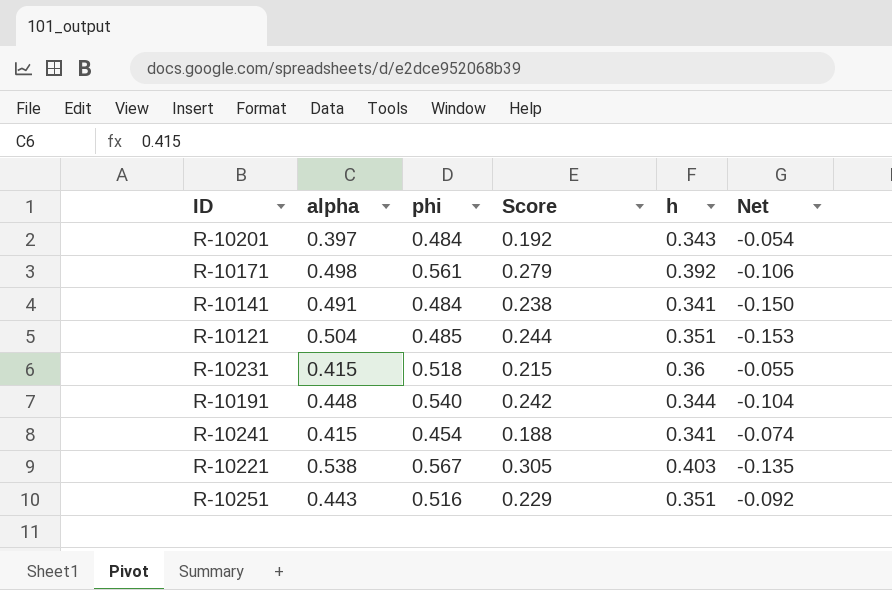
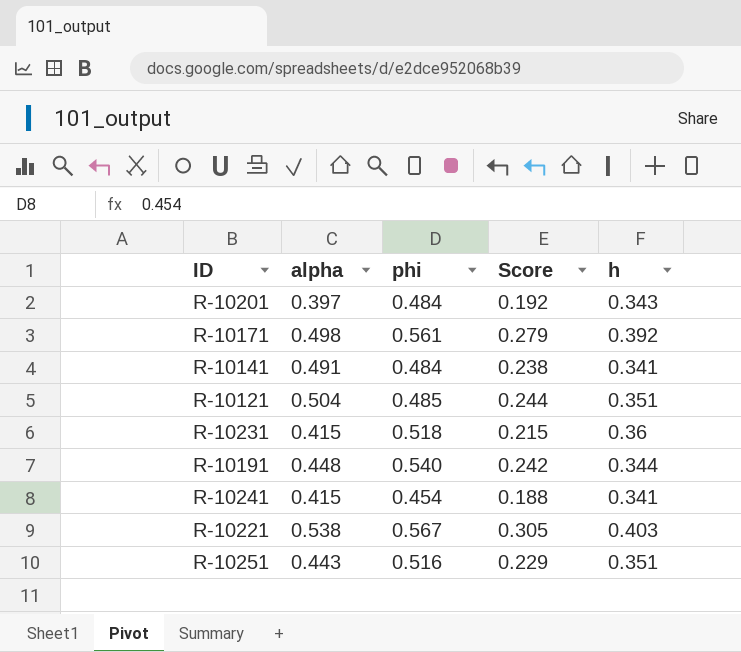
column Net | formula: [h] - [alpha] -> none

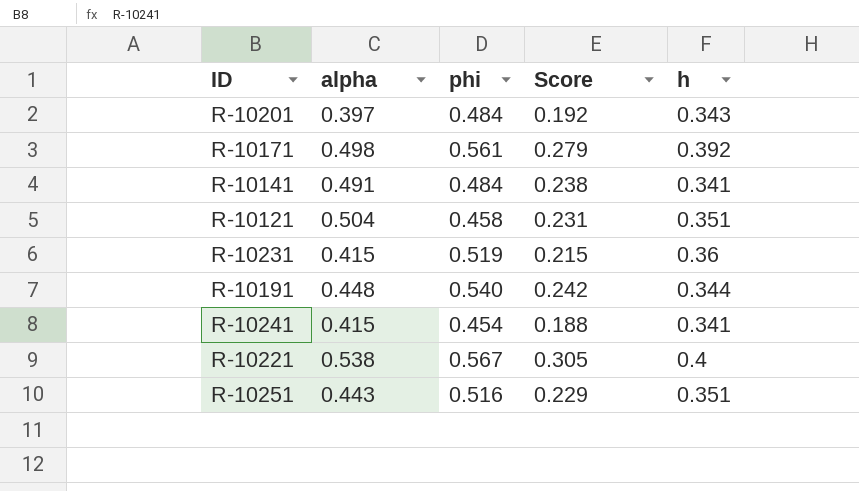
R-10121 | phi: 0.485 -> 0.458
R-10121 | Score: 0.244 -> 0.231
R-10231 | phi: 0.518 -> 0.519
R-10221 | h: 0.403 -> 0.4

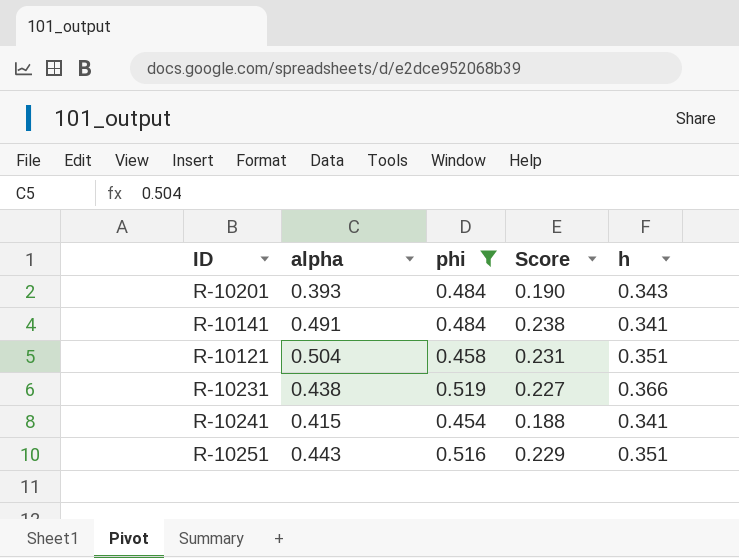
filter: none -> phi <= 0.519
R-10201 | alpha: 0.397 -> 0.393
R-10201 | Score: 0.192 -> 0.190
R-10231 | alpha: 0.415 -> 0.438
R-10231 | Score: 0.215 -> 0.227
R-10231 | h: 0.36 -> 0.366

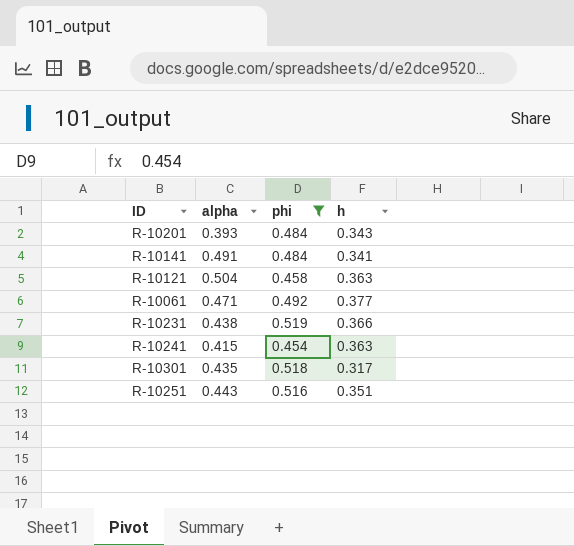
column Score | formula: [alpha] * [phi] -> none
R-10121 | h: 0.351 -> 0.363
row R-10061: none -> 0.471 | 0.492 | 0.377
R-10241 | h: 0.341 -> 0.363
row R-10301: none -> 0.435 | 0.518 | 0.317

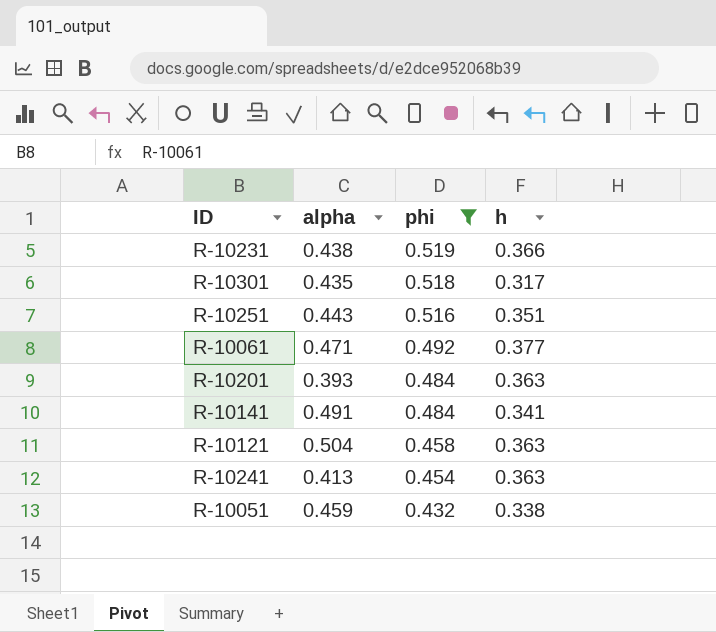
row order: none -> phi descending
R-10201 | h: 0.343 -> 0.363
R-10241 | alpha: 0.415 -> 0.413
row R-10051: none -> 0.459 | 0.432 | 0.338

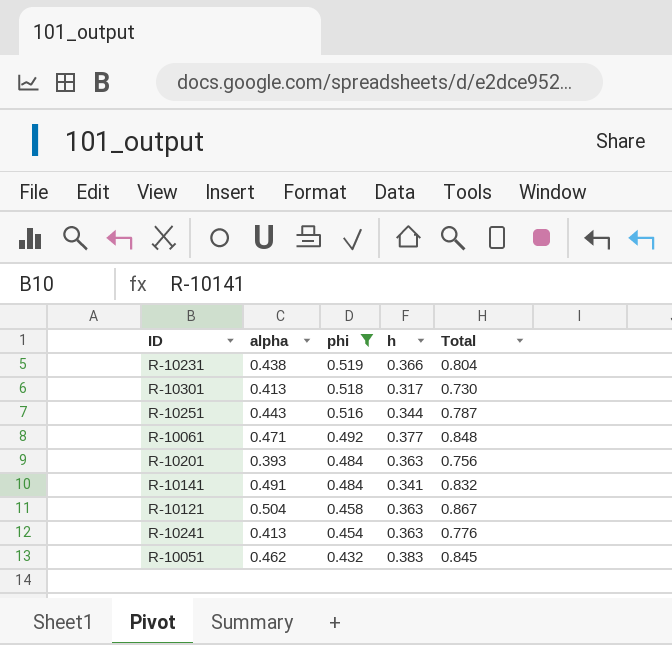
column Total | formula: none -> [alpha] + [h]
R-10301 | alpha: 0.435 -> 0.413
R-10251 | h: 0.351 -> 0.344
R-10051 | alpha: 0.459 -> 0.462
R-10051 | h: 0.338 -> 0.383

